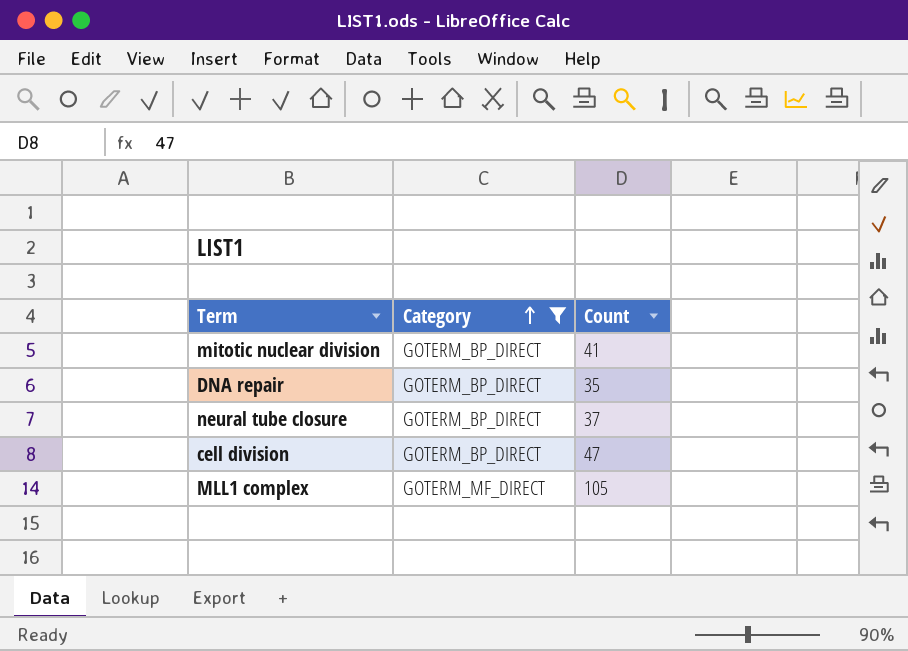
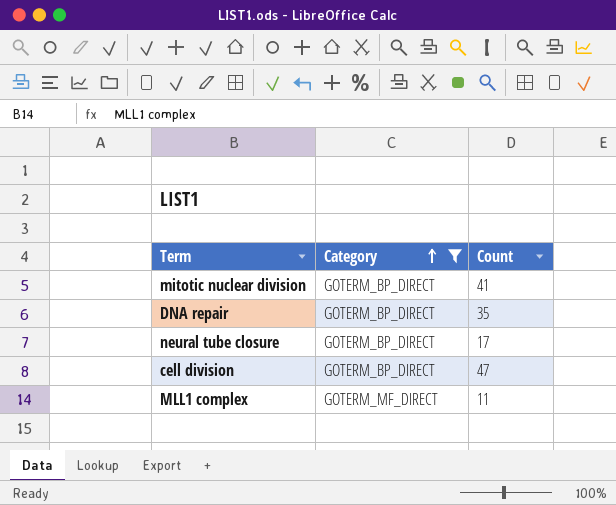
neural tube closure | Count: 37 -> 17
MLL1 complex | Count: 105 -> 11

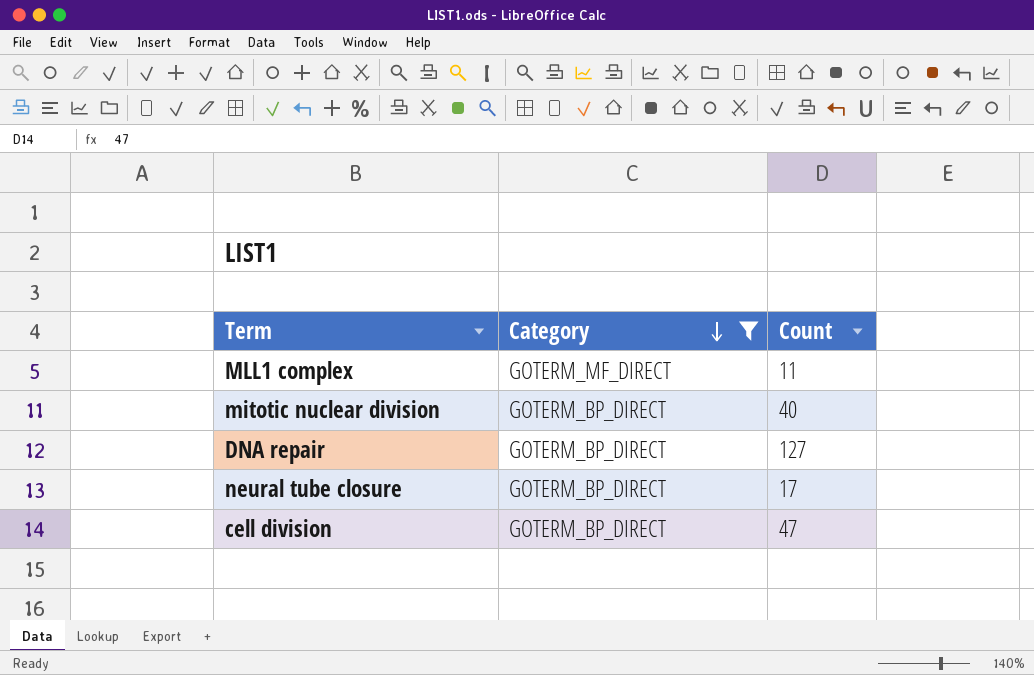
row order: Category ascending -> Category descending
mitotic nuclear division | Count: 41 -> 40
DNA repair | Count: 35 -> 127

